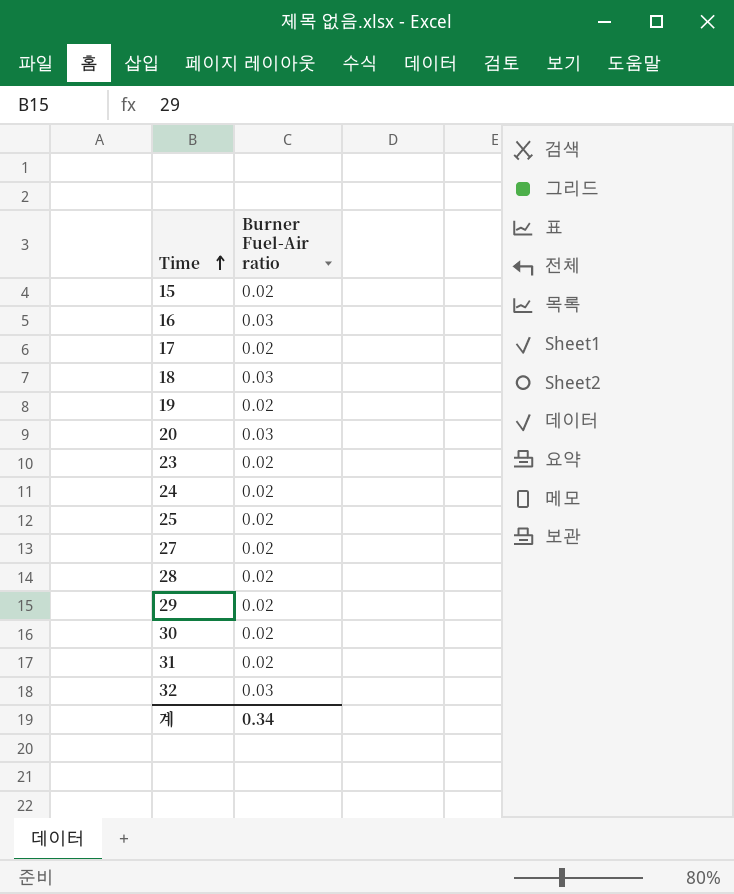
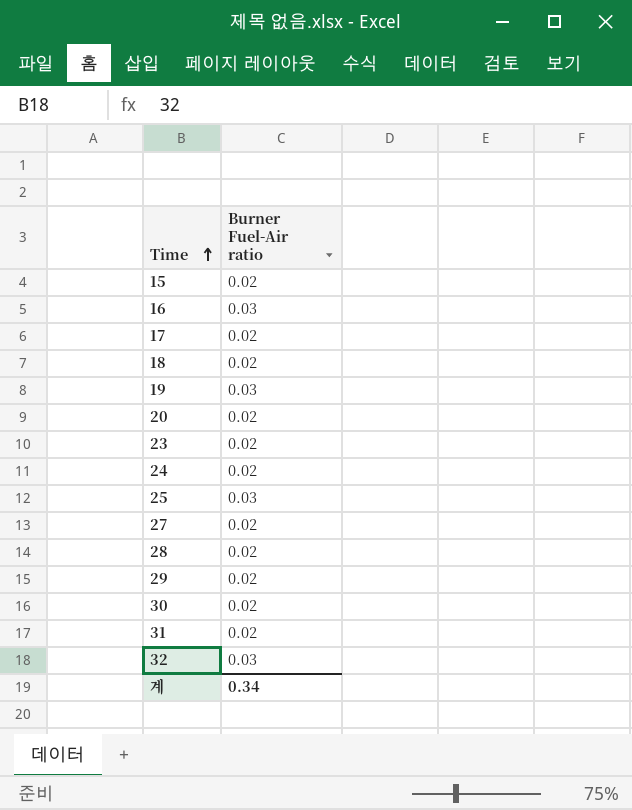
18 | Burner Fuel-Air ratio: 0.03 -> 0.02
19 | Burner Fuel-Air ratio: 0.02 -> 0.03
20 | Burner Fuel-Air ratio: 0.03 -> 0.02
25 | Burner Fuel-Air ratio: 0.02 -> 0.03

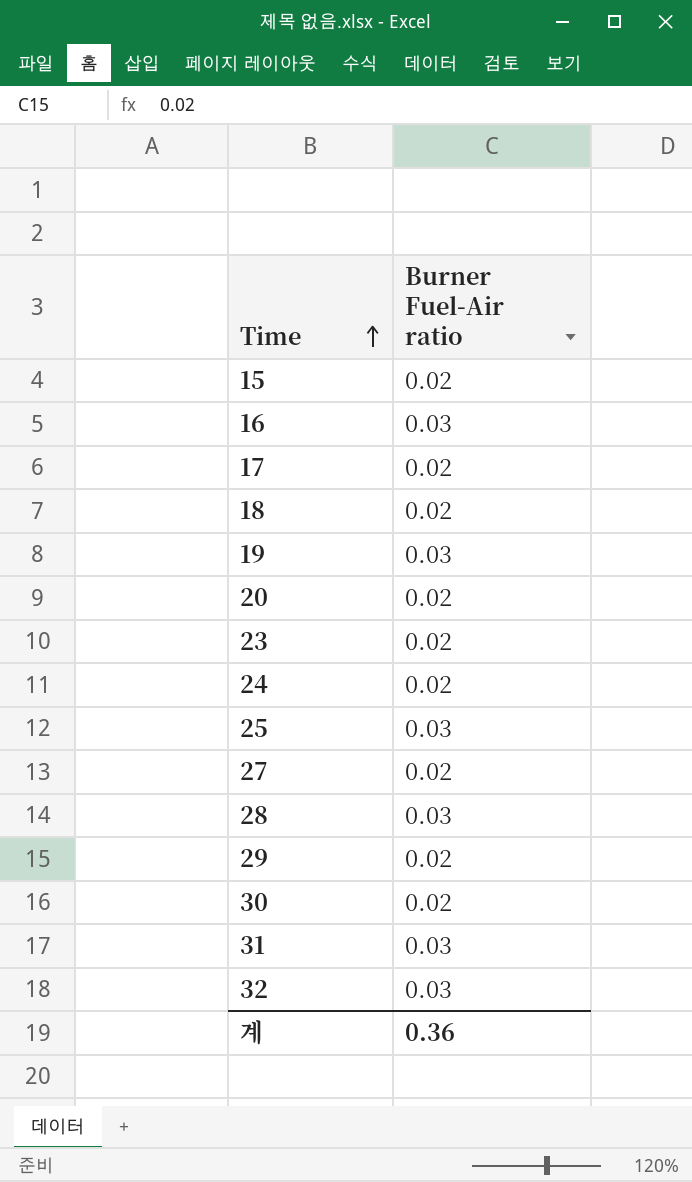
28 | Burner Fuel-Air ratio: 0.02 -> 0.03
31 | Burner Fuel-Air ratio: 0.02 -> 0.03
계 | Burner Fuel-Air ratio: 0.34 -> 0.36

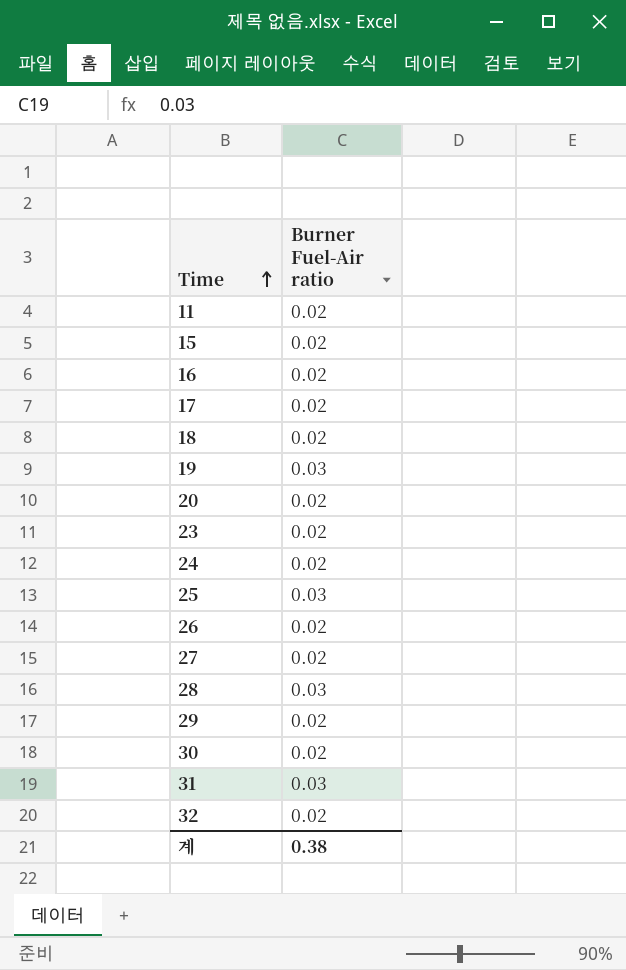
row 11: none -> 0.02
16 | Burner Fuel-Air ratio: 0.03 -> 0.02
row 26: none -> 0.02
32 | Burner Fuel-Air ratio: 0.03 -> 0.02
계 | Burner Fuel-Air ratio: 0.36 -> 0.38

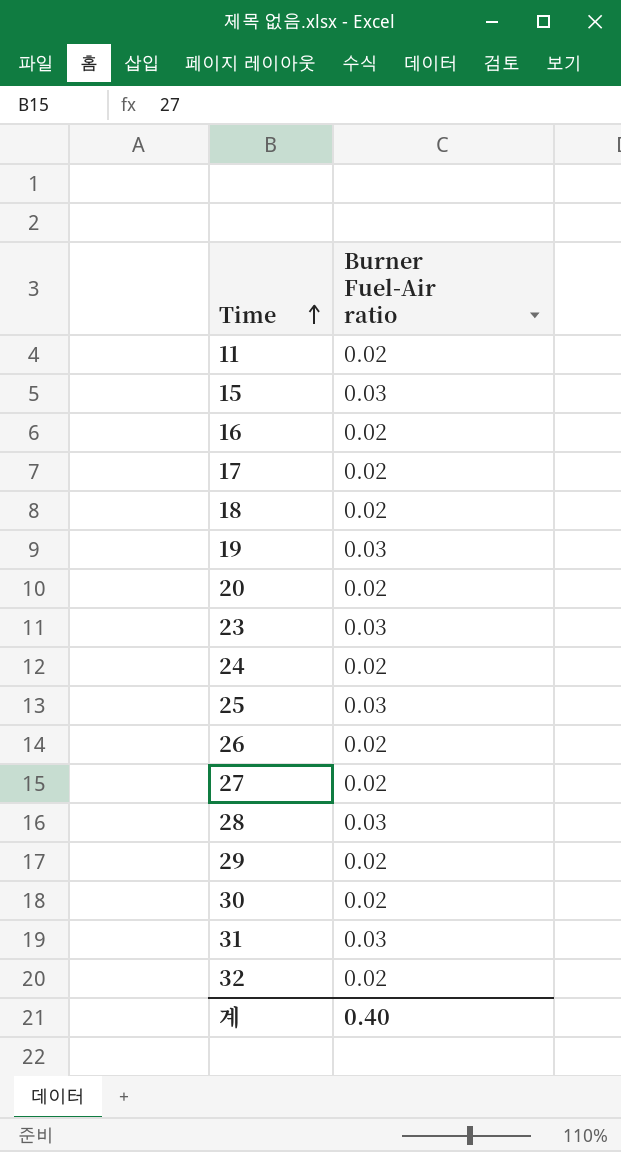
15 | Burner Fuel-Air ratio: 0.02 -> 0.03
23 | Burner Fuel-Air ratio: 0.02 -> 0.03
계 | Burner Fuel-Air ratio: 0.38 -> 0.40

